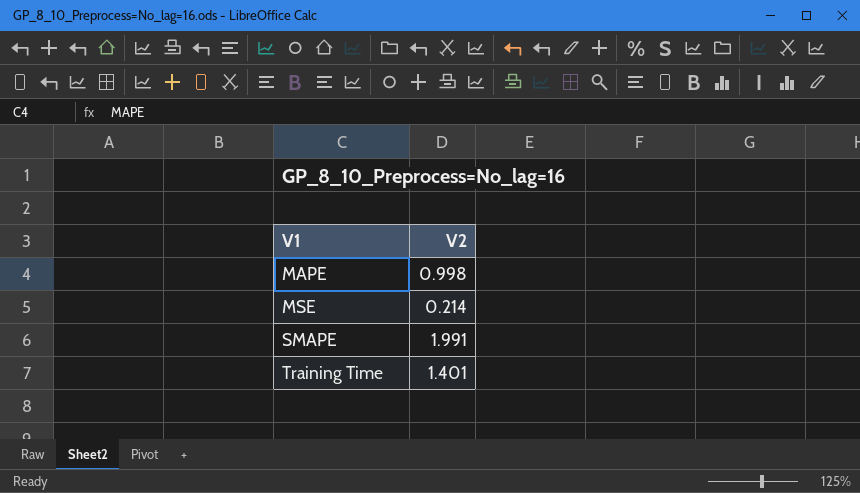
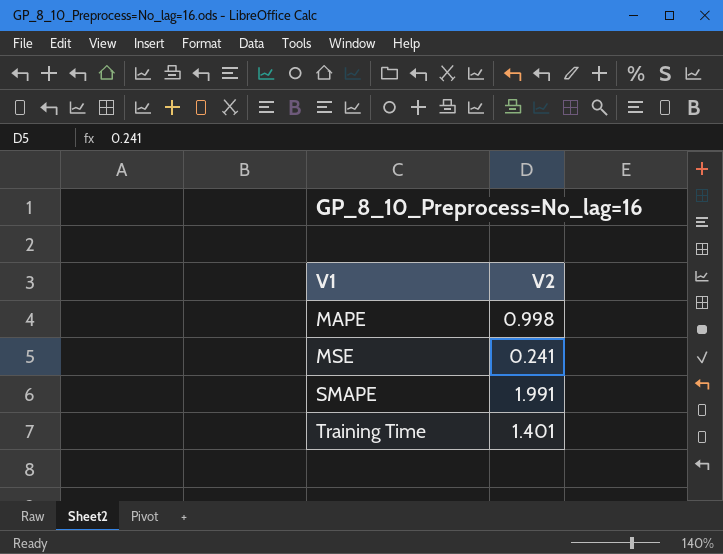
MSE | V2: 0.214 -> 0.241

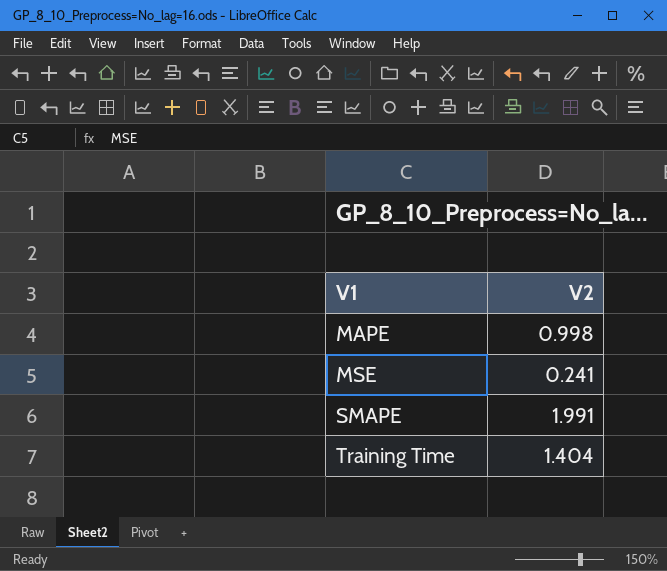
Training Time | V2: 1.401 -> 1.404

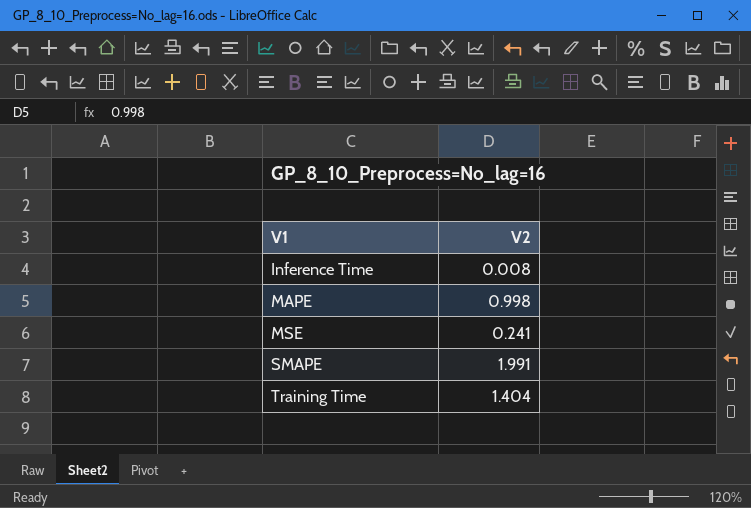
row Inference Time: none -> 0.008

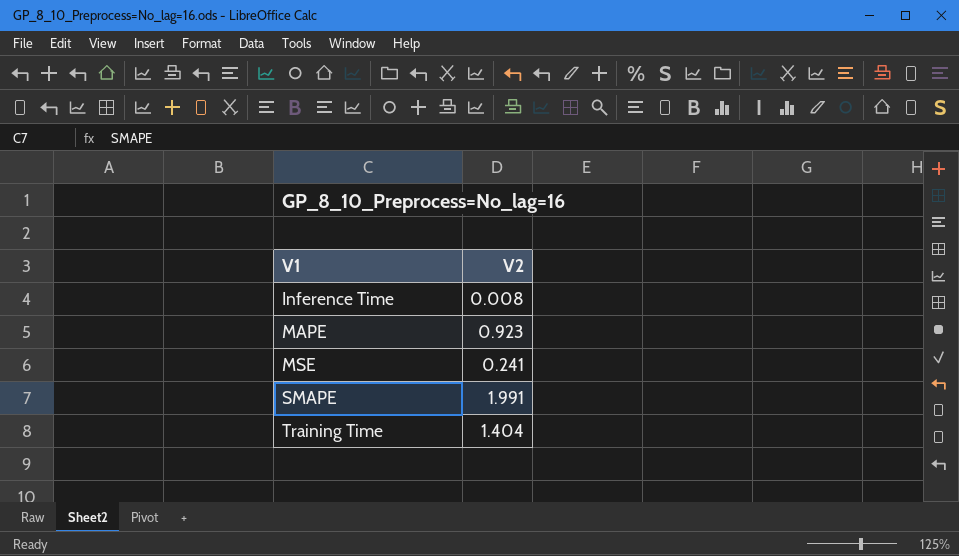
MAPE | V2: 0.998 -> 0.923

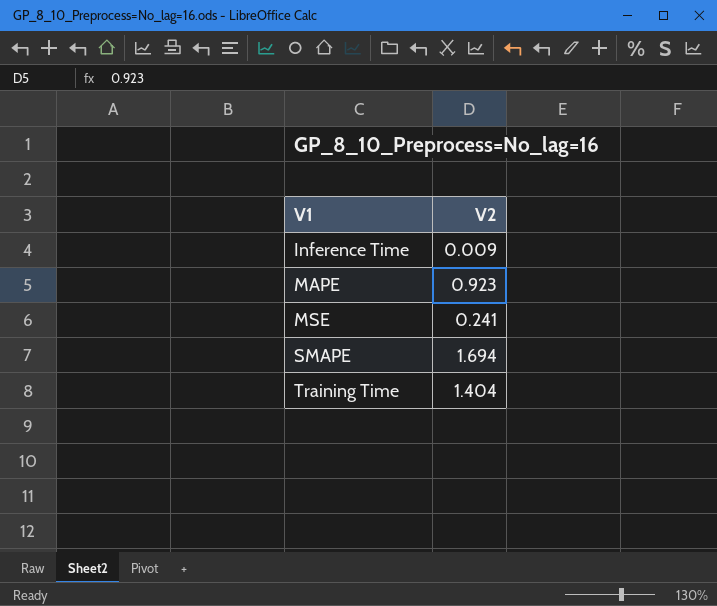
Inference Time | V2: 0.008 -> 0.009
SMAPE | V2: 1.991 -> 1.694

